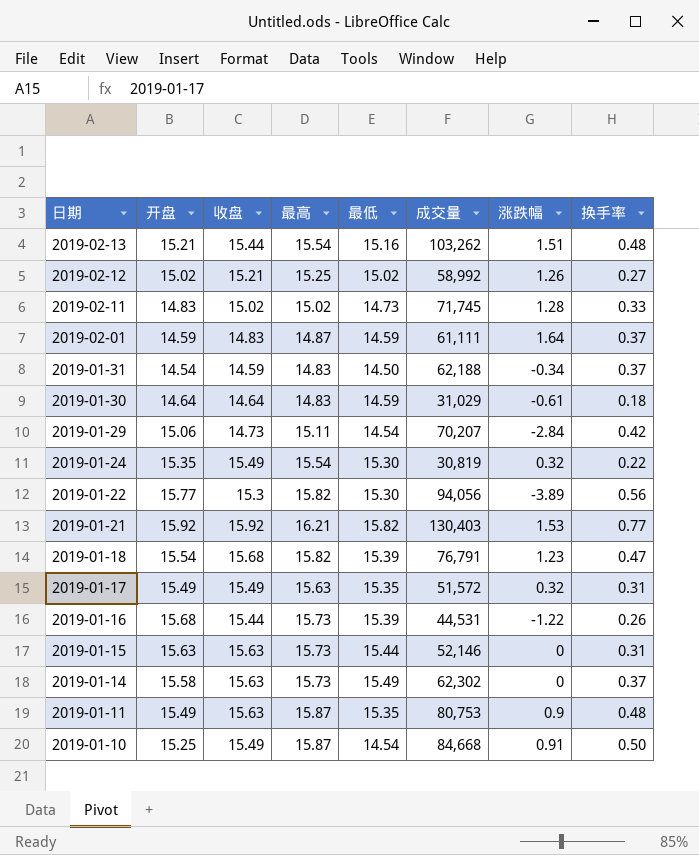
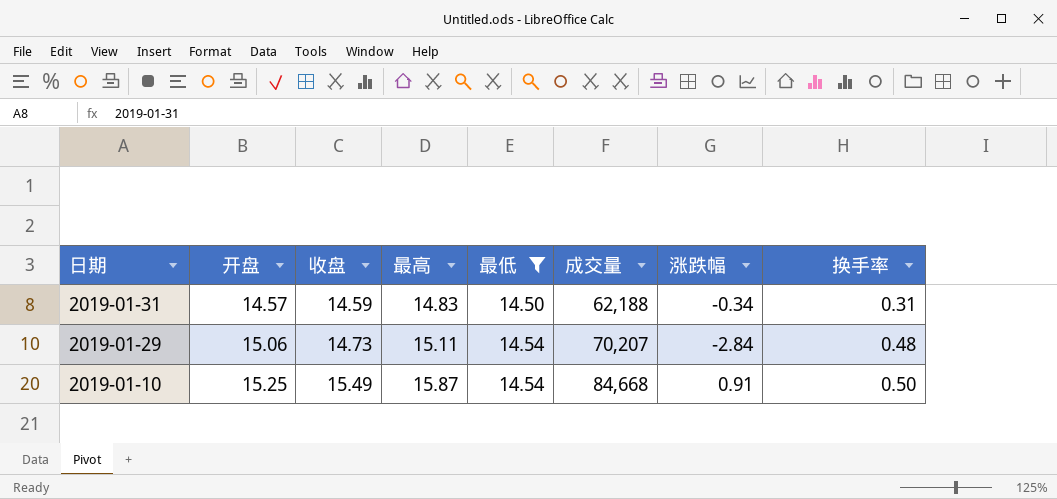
filter: none -> 最低 <= 14.54
2019-01-31 | 开盘: 14.54 -> 14.57
2019-01-31 | 换手率: 0.37 -> 0.31
2019-01-29 | 换手率: 0.42 -> 0.48

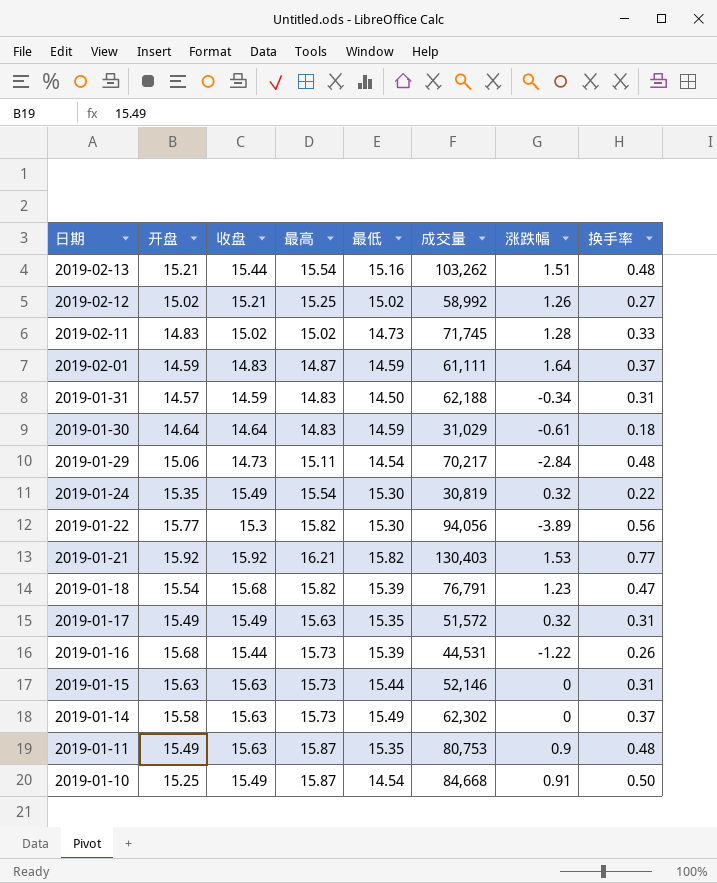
filter: 最低 <= 14.54 -> none
2019-01-29 | 成交量: 70,207 -> 70,217

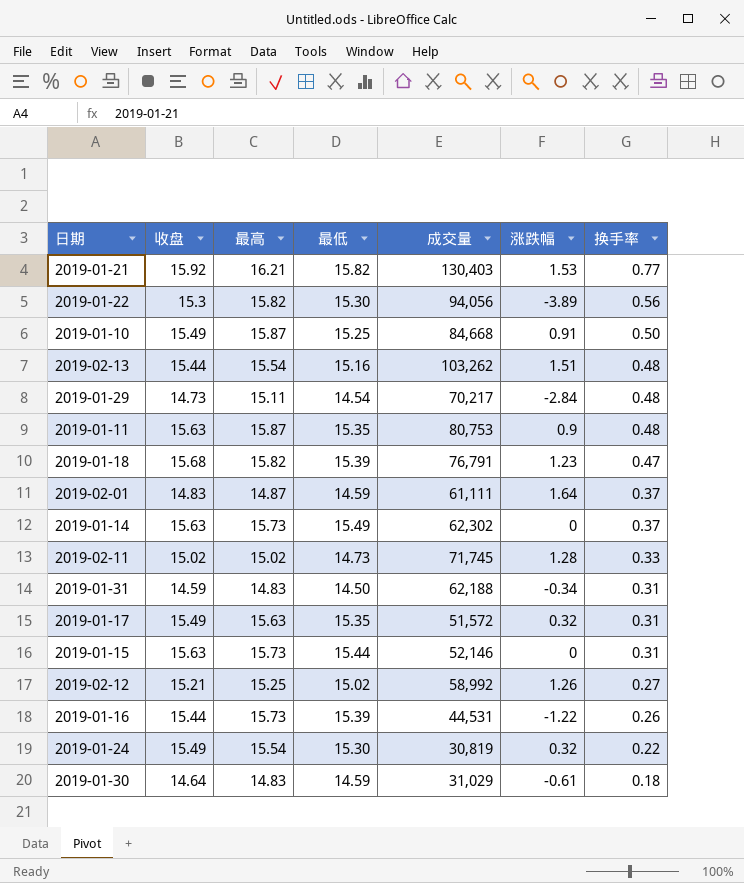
row order: 日期 descending -> 换手率 descending
column 开盘 | position: 2 -> none
2019-01-10 | 最低: 14.54 -> 15.25

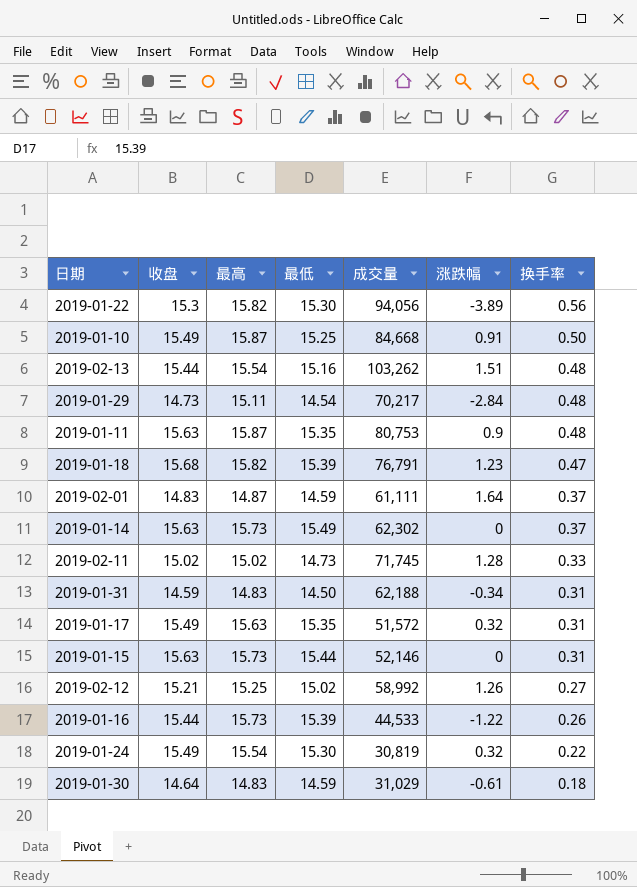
row 2019-01-21: 15.92 | 16.21 | 15.82 | 130,403 | 1.53 | 0.77 -> none
2019-01-16 | 成交量: 44,531 -> 44,533

